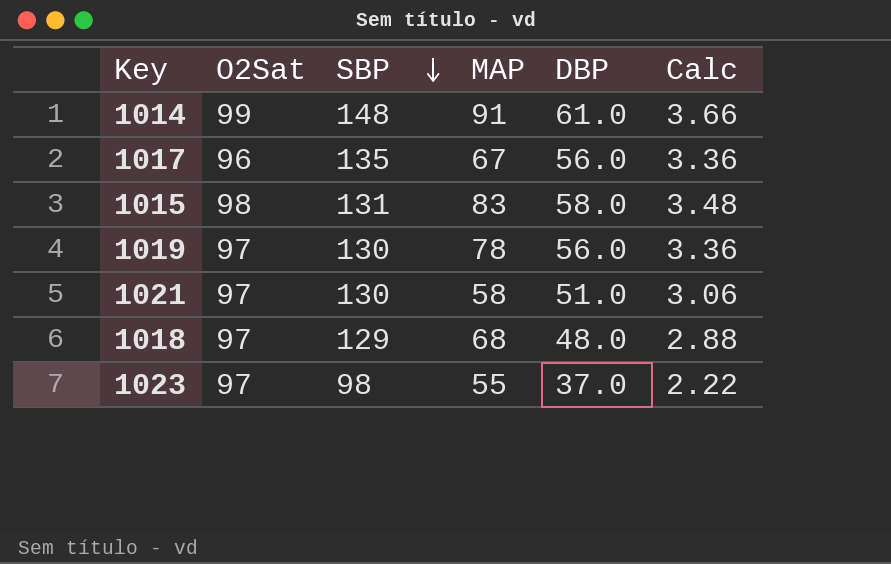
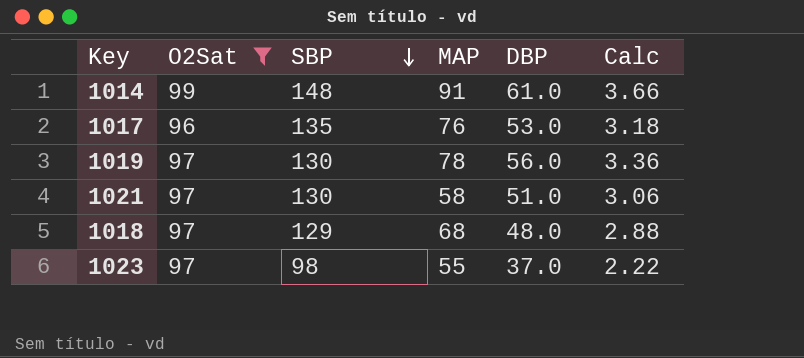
filter: none -> O2Sat != 98
1017 | MAP: 67 -> 76
1017 | DBP: 56.0 -> 53.0
1017 | Calc: 3.36 -> 3.18

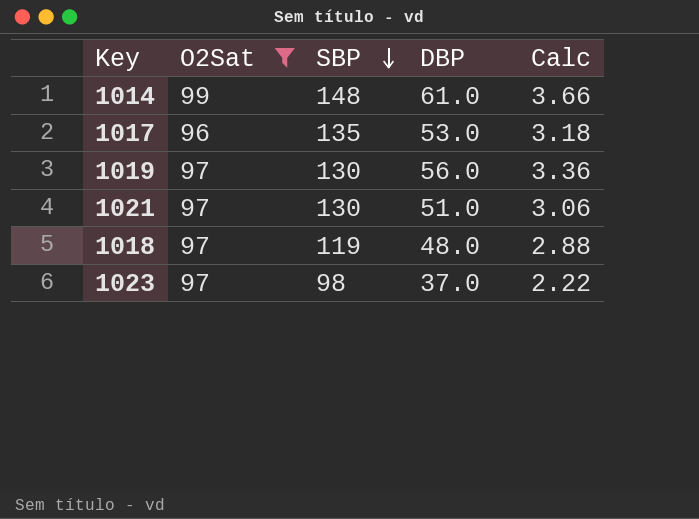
column MAP | position: 4 -> none
1018 | SBP: 129 -> 119

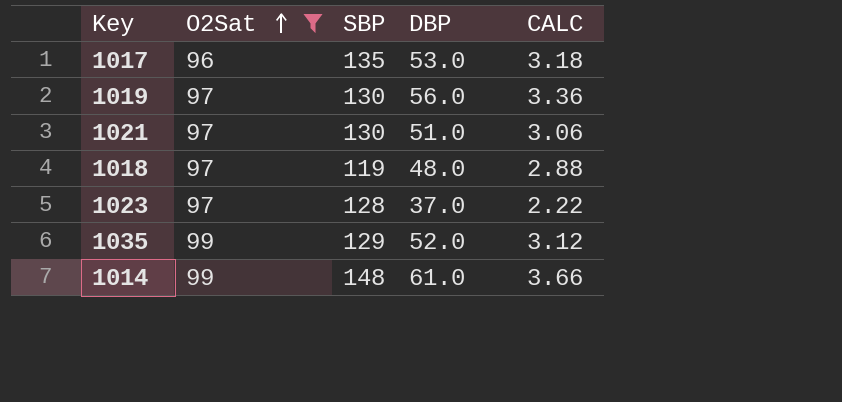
row order: SBP descending -> O2Sat ascending
column name: Calc -> CALC
1023 | SBP: 98 -> 128
row 1035: none -> 99 | 129 | 52.0 | 3.12

